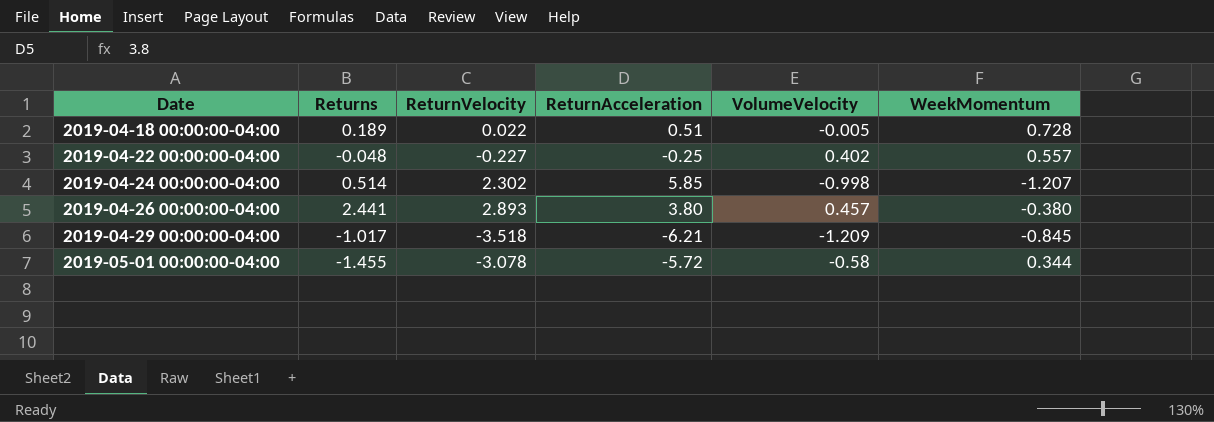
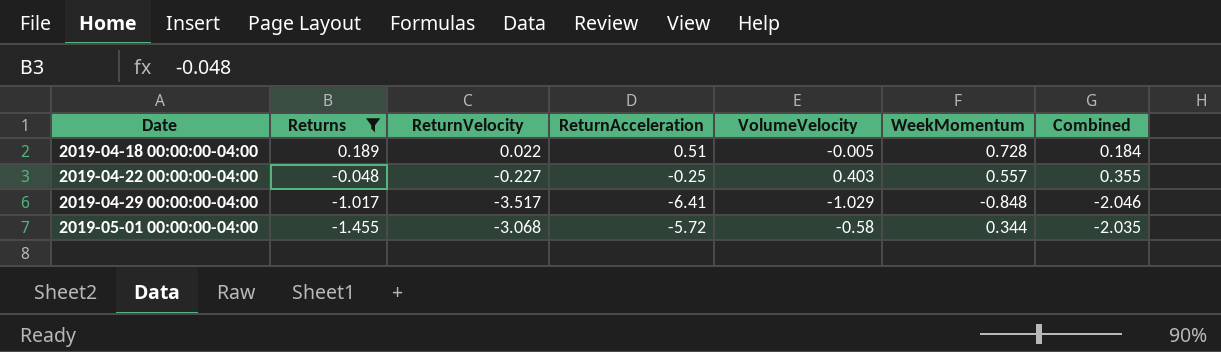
filter: none -> Returns <= 0.189
column Combined | formula: none -> [Returns] + [VolumeVelocity]
2019-04-22 00:00:00-04:00 | VolumeVelocity: 0.402 -> 0.403
2019-04-29 00:00:00-04:00 | ReturnVelocity: -3.518 -> -3.517
2019-04-29 00:00:00-04:00 | ReturnAcceleration: -6.21 -> -6.41
2019-04-29 00:00:00-04:00 | VolumeVelocity: -1.209 -> -1.029
2019-04-29 00:00:00-04:00 | WeekMomentum: -0.845 -> -0.848
2019-05-01 00:00:00-04:00 | ReturnVelocity: -3.078 -> -3.068

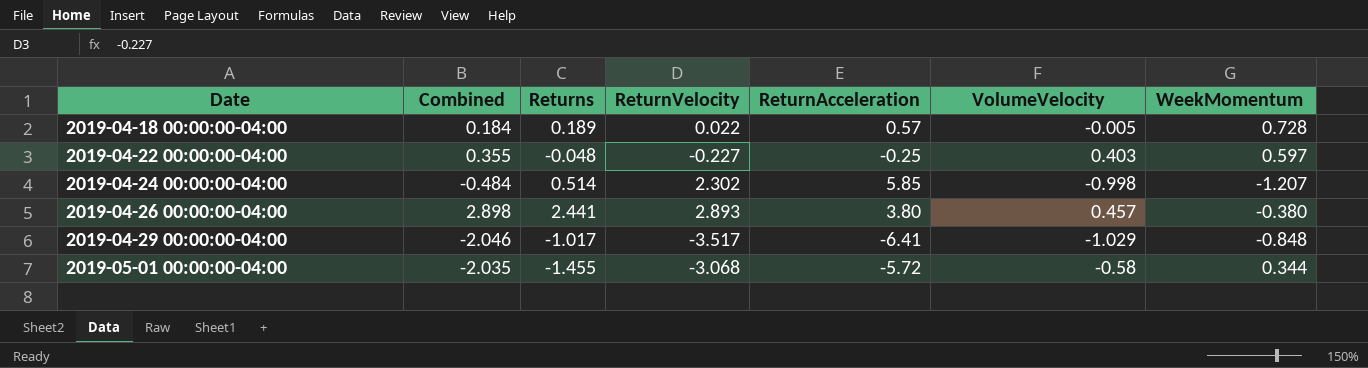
filter: Returns <= 0.189 -> none
column Combined | position: 7 -> 2
2019-04-18 00:00:00-04:00 | ReturnAcceleration: 0.51 -> 0.57
2019-04-22 00:00:00-04:00 | WeekMomentum: 0.557 -> 0.597

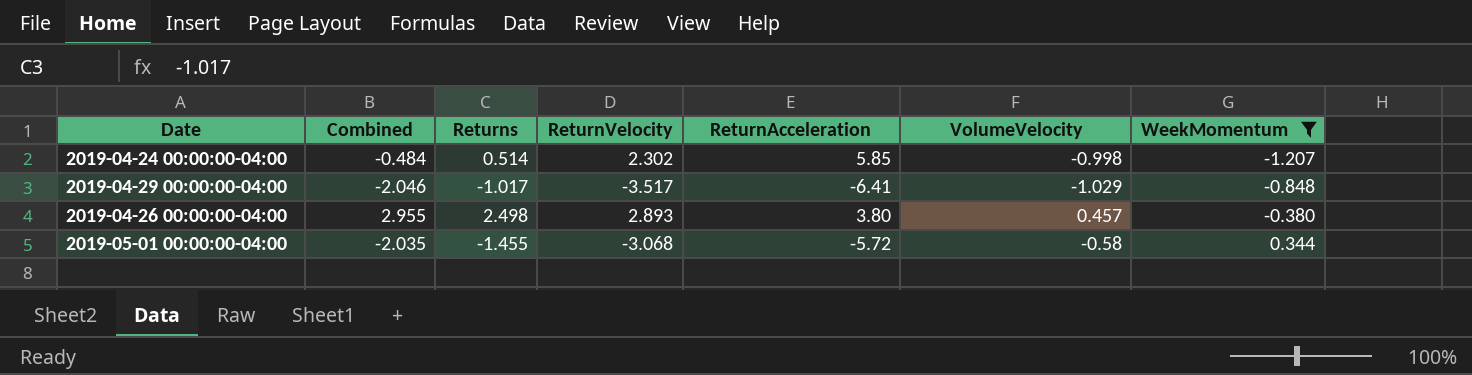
filter: none -> WeekMomentum <= 0.344
row order: Date ascending -> WeekMomentum ascending
2019-04-26 00:00:00-04:00 | Combined: 2.898 -> 2.955
2019-04-26 00:00:00-04:00 | Returns: 2.441 -> 2.498

